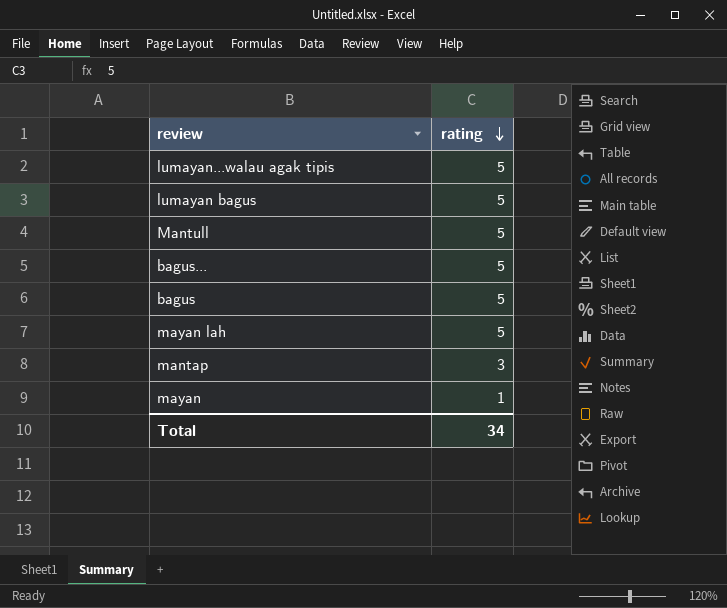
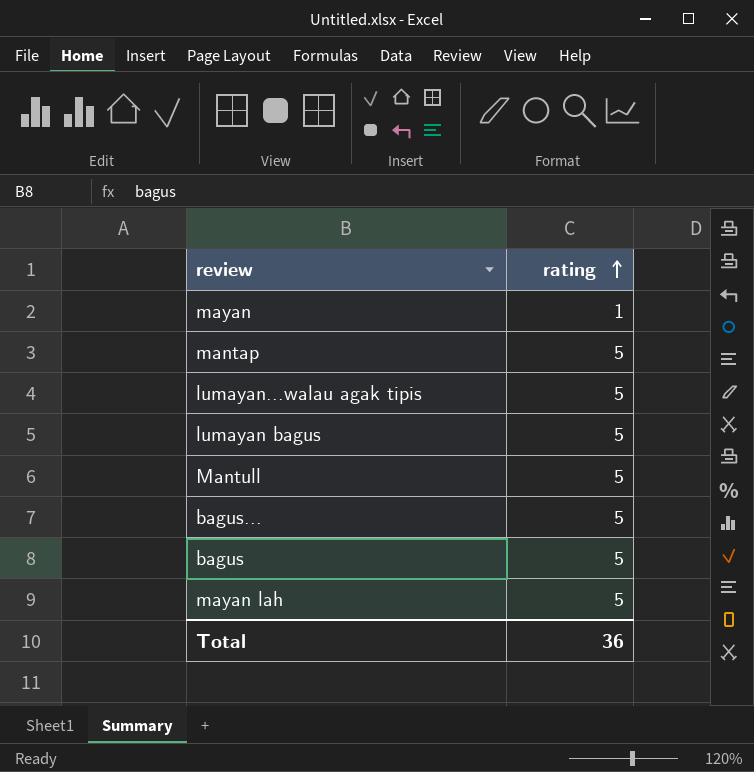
row order: rating descending -> rating ascending
mantap | rating: 3 -> 5
Total | rating: 34 -> 36

